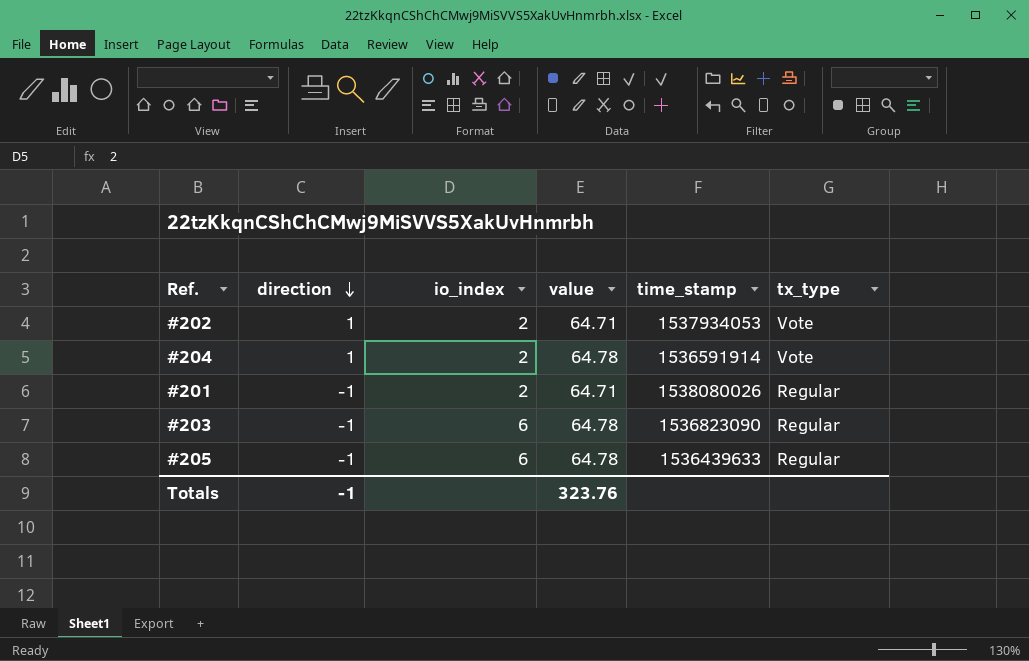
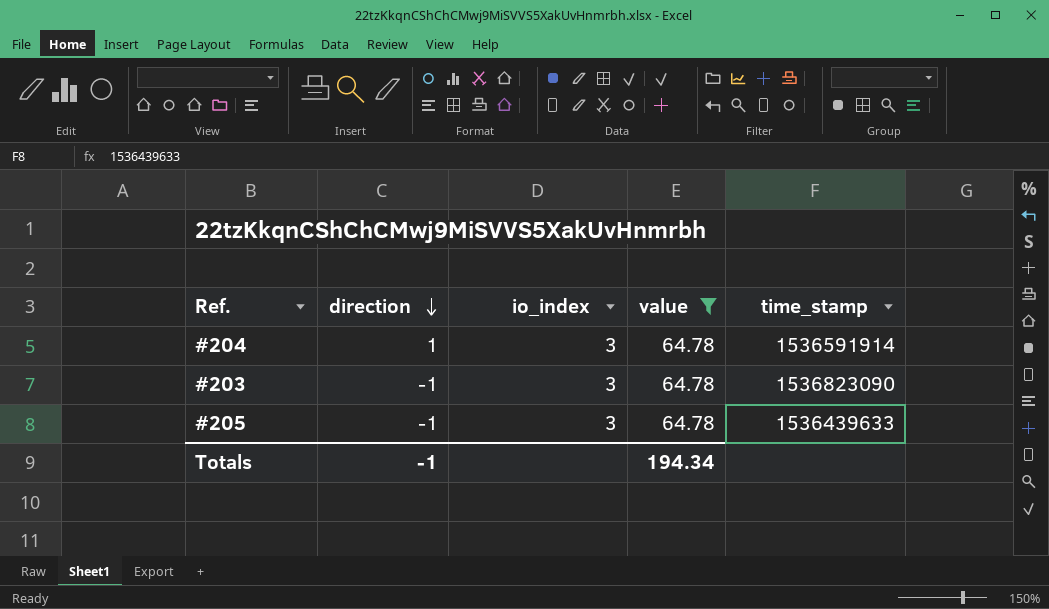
filter: none -> value = 64.78
column tx_type | position: 6 -> none
#204 | io_index: 2 -> 3
#203 | io_index: 6 -> 3
#205 | io_index: 6 -> 3
Totals | value: 323.76 -> 194.34

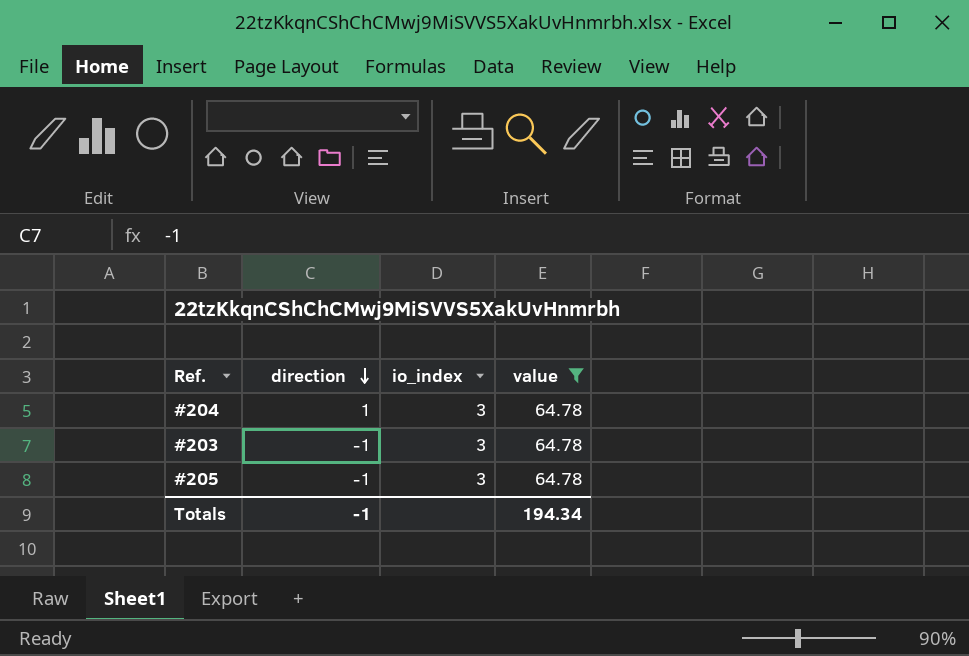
column time_stamp | position: 5 -> none

